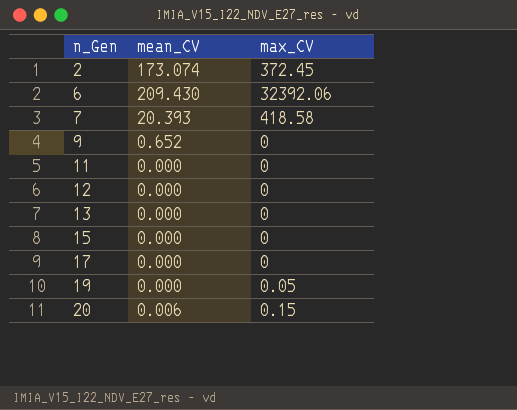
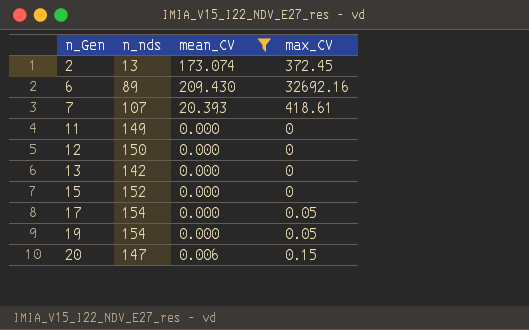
filter: none -> mean_CV != 0.652
column n_nds | position: none -> 2
6 | max_CV: 32392.06 -> 32692.16
7 | max_CV: 418.58 -> 418.61
17 | max_CV: 0 -> 0.05

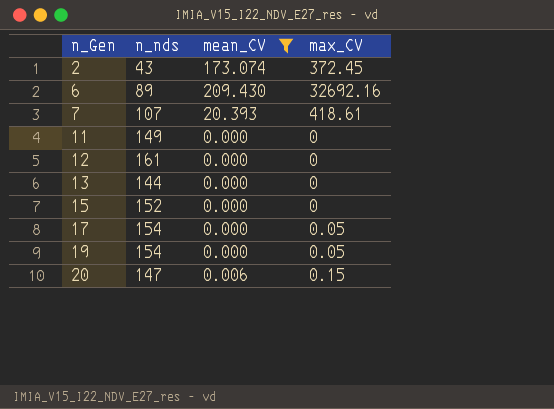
2 | n_nds: 13 -> 43
12 | n_nds: 150 -> 161
13 | n_nds: 142 -> 144

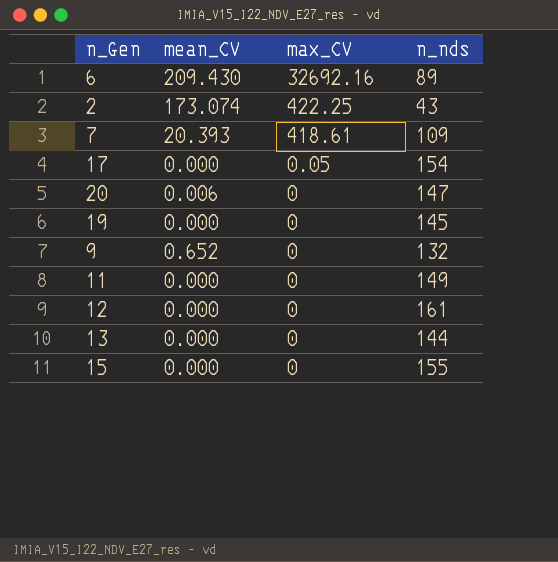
filter: mean_CV != 0.652 -> none
row order: n_Gen ascending -> max_CV descending
column n_nds | position: 2 -> 4
2 | max_CV: 372.45 -> 422.25
7 | n_nds: 107 -> 109
20 | max_CV: 0.15 -> 0
19 | max_CV: 0.05 -> 0
19 | n_nds: 154 -> 145
15 | n_nds: 152 -> 155

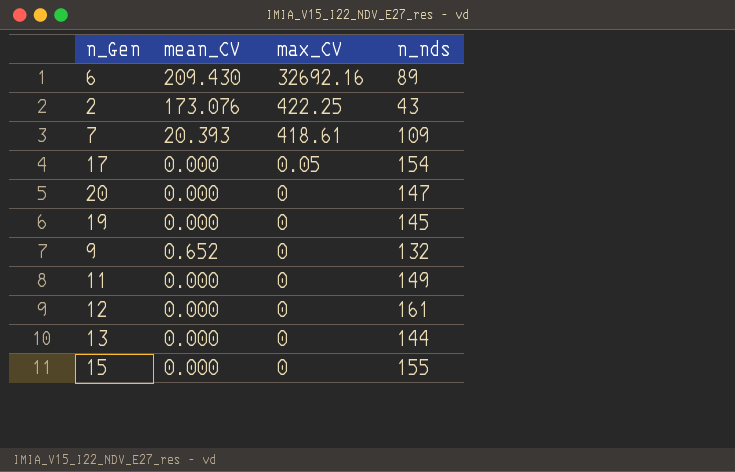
2 | mean_CV: 173.074 -> 173.076
20 | mean_CV: 0.006 -> 0.000

